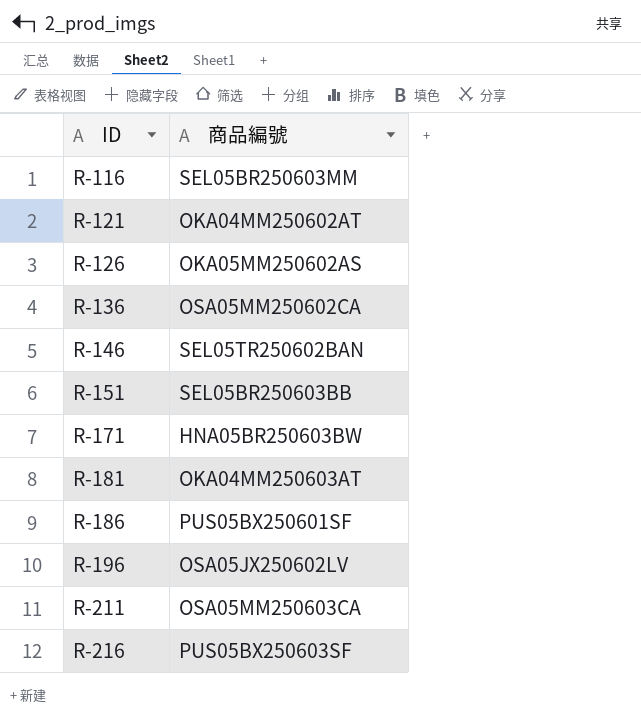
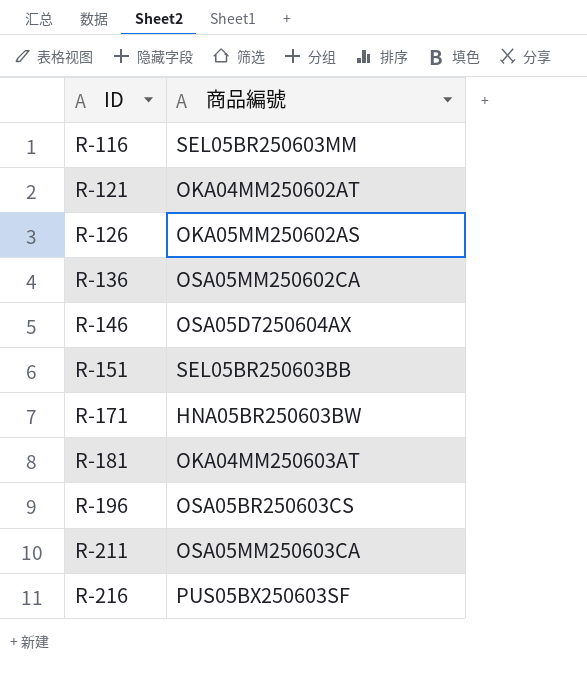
row R-186: PUS05BX250601SF -> none
R-146 | 商品編號: SEL05TR250602BAN -> OSA05D7250604AX
R-196 | 商品編號: OSA05JX250602LV -> OSA05BR250603CS

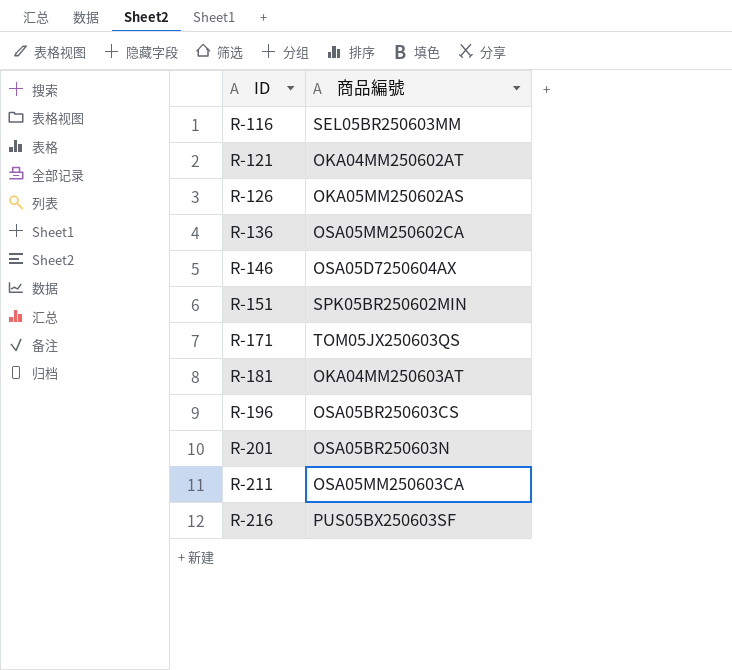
R-151 | 商品編號: SEL05BR250603BB -> SPK05BR250602MIN
R-171 | 商品編號: HNA05BR250603BW -> TOM05JX250603QS
row R-201: none -> OSA05BR250603N

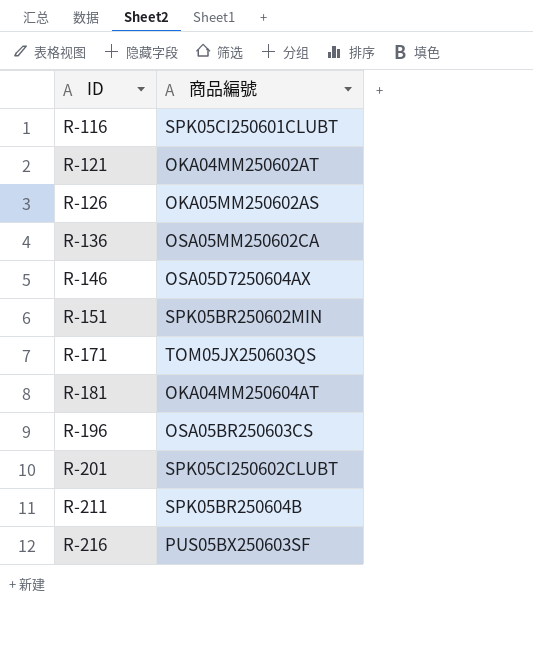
R-116 | 商品編號: SEL05BR250603MM -> SPK05CI250601CLUBT
R-181 | 商品編號: OKA04MM250603AT -> OKA04MM250604AT
R-201 | 商品編號: OSA05BR250603N -> SPK05CI250602CLUBT
R-211 | 商品編號: OSA05MM250603CA -> SPK05BR250604B

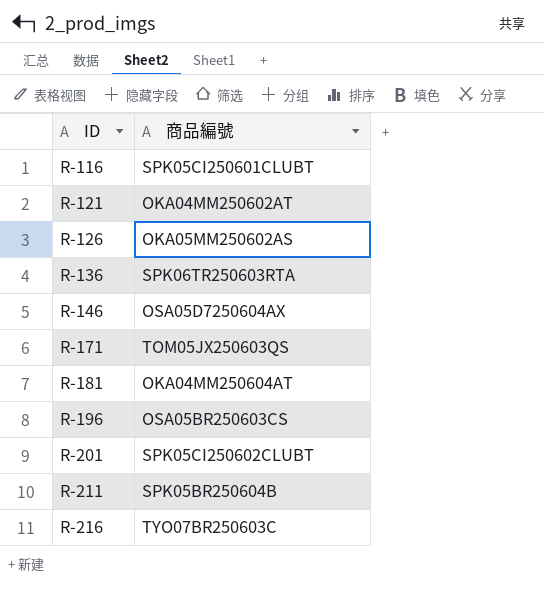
row R-151: SPK05BR250602MIN -> none
R-136 | 商品編號: OSA05MM250602CA -> SPK06TR250603RTA
R-216 | 商品編號: PUS05BX250603SF -> TYO07BR250603C

